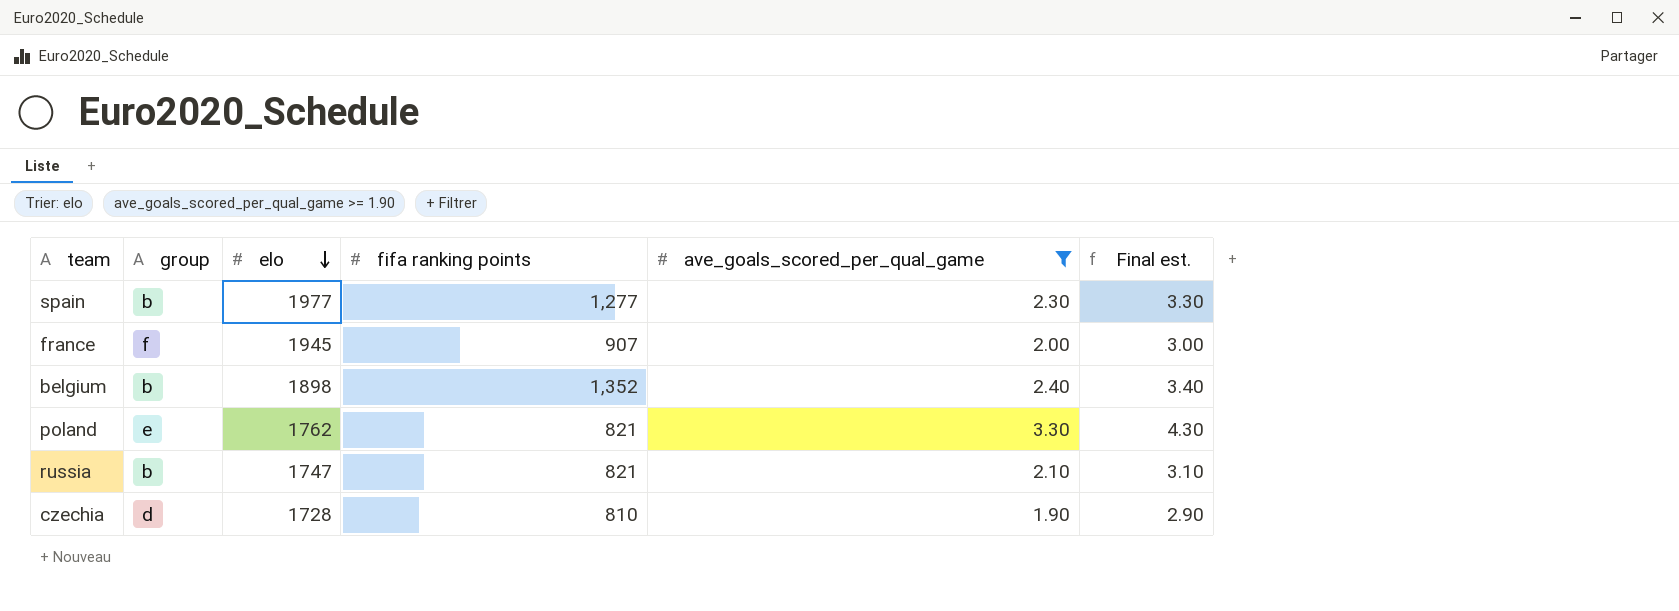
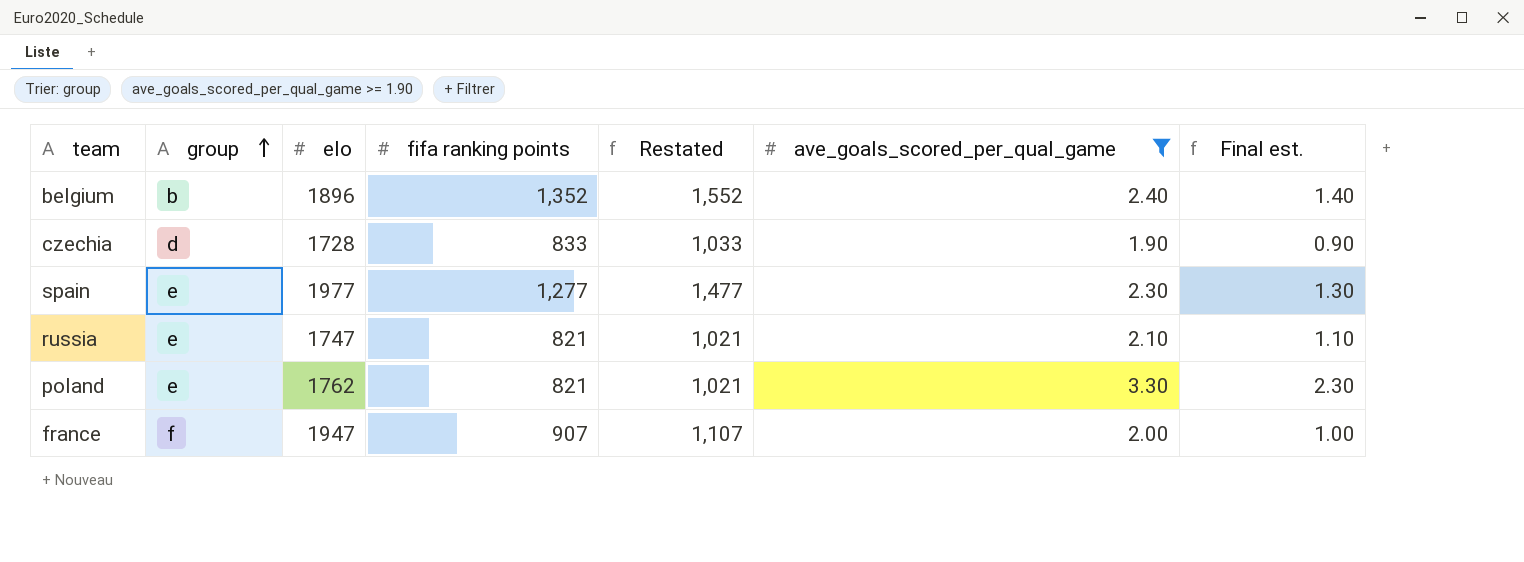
row order: elo descending -> group ascending
column Restated | formula: none -> [fifa ranking points] + 200
column Final est. | formula: [ave_goals_scored_per_qual_game] + 1 -> [ave_goals_scored_per_qual_game] - 1
belgium | elo: 1898 -> 1896
czechia | fifa ranking points: 810 -> 833
spain | group: b -> e
russia | group: b -> e
france | elo: 1945 -> 1947

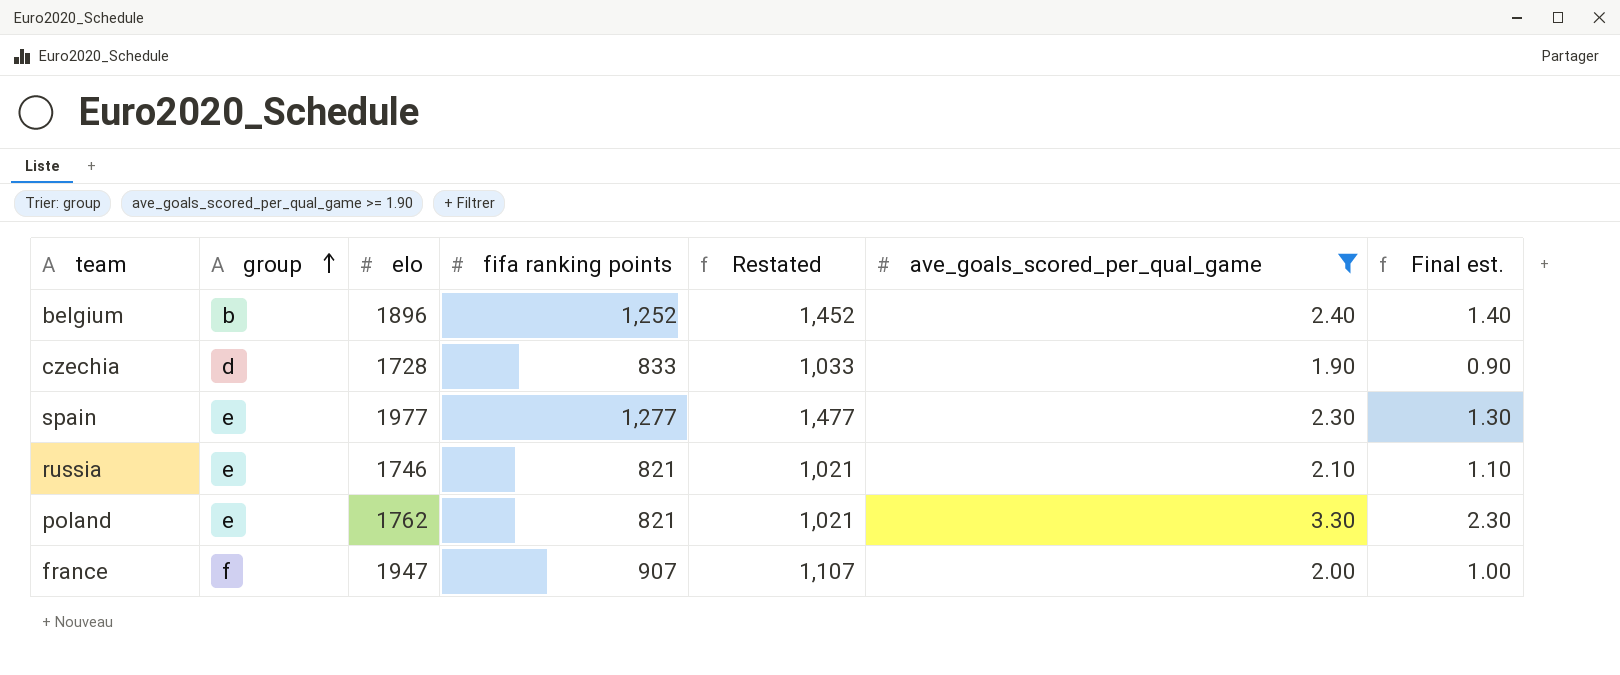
belgium | fifa ranking points: 1,352 -> 1,252
belgium | Restated: 1,552 -> 1,452
russia | elo: 1747 -> 1746

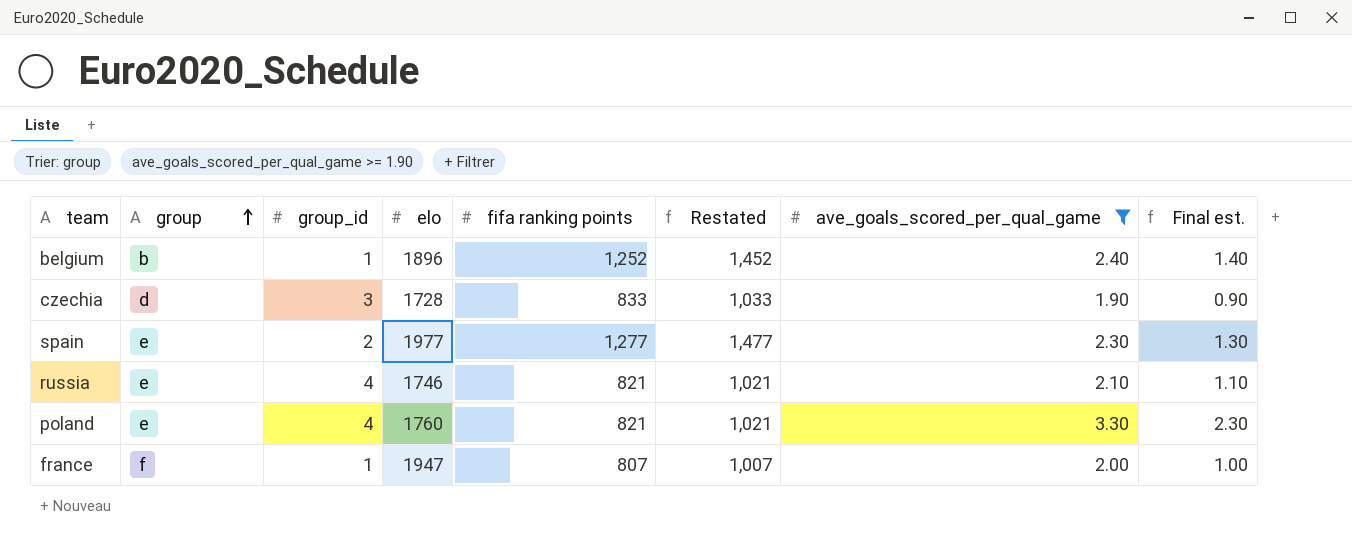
column group_id | position: none -> 3
poland | elo: 1762 -> 1760
france | fifa ranking points: 907 -> 807
france | Restated: 1,107 -> 1,007

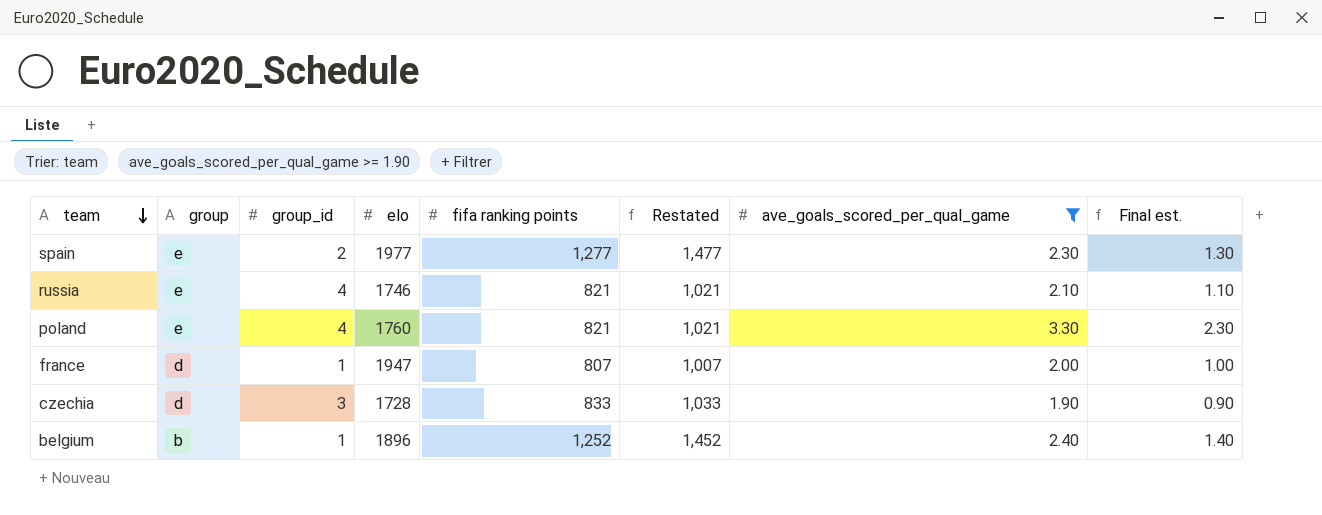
row order: group ascending -> team descending
france | group: f -> d

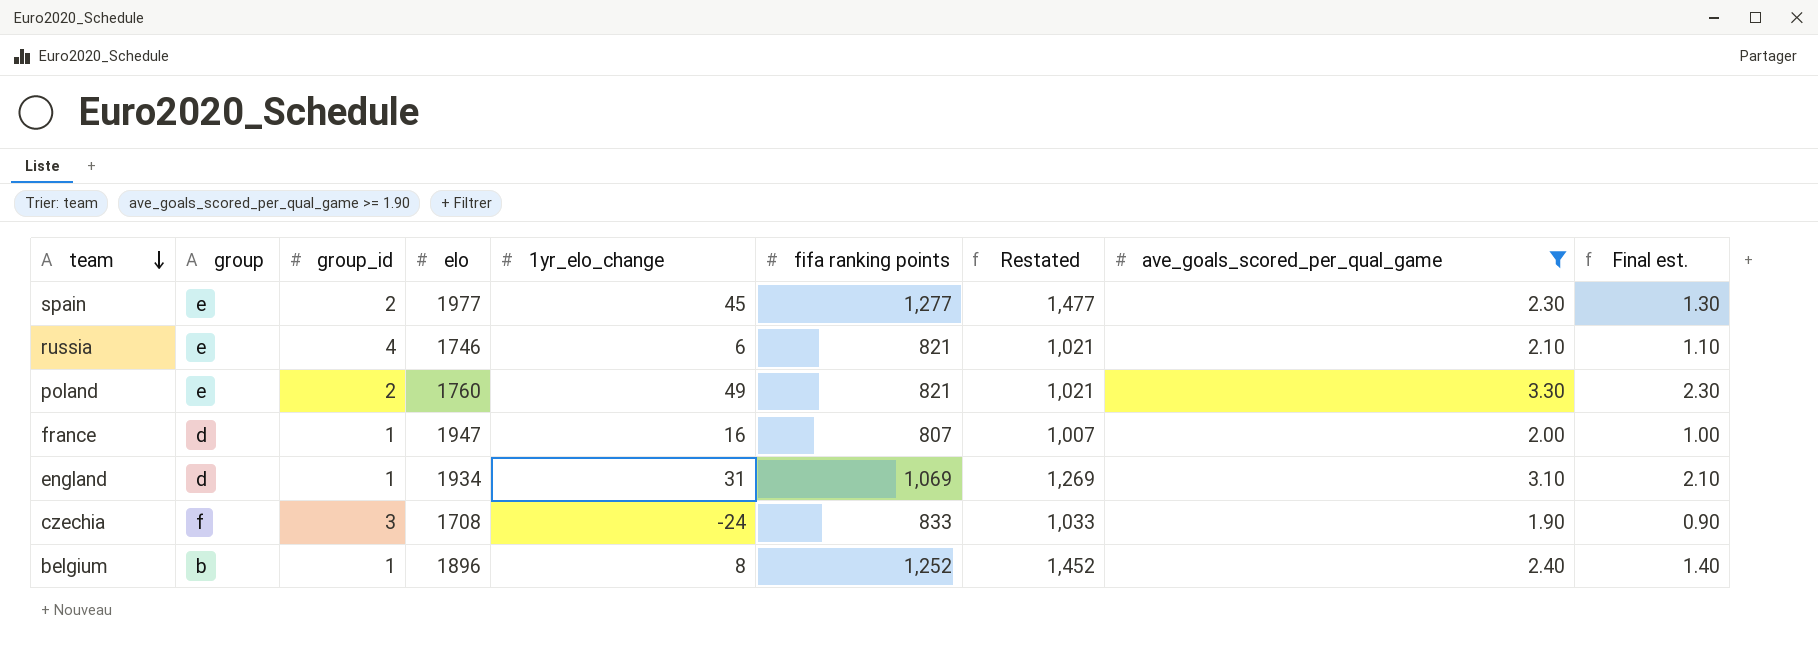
column 1yr_elo_change | position: none -> 5
poland | group_id: 4 -> 2
row england: none -> d | 1 | 1934 | 31 | 1,069 | 1,269 | 3.10 | 2.10
czechia | group: d -> f
czechia | elo: 1728 -> 1708

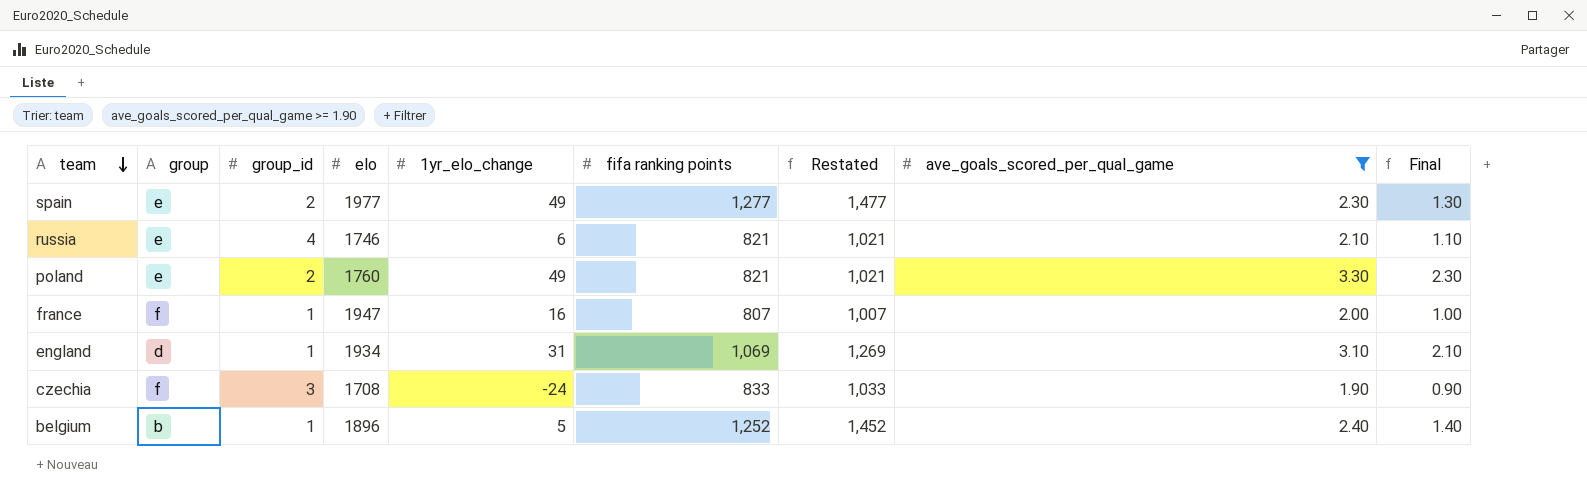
column name: Final est. -> Final
spain | 1yr_elo_change: 45 -> 49
france | group: d -> f
belgium | 1yr_elo_change: 8 -> 5

